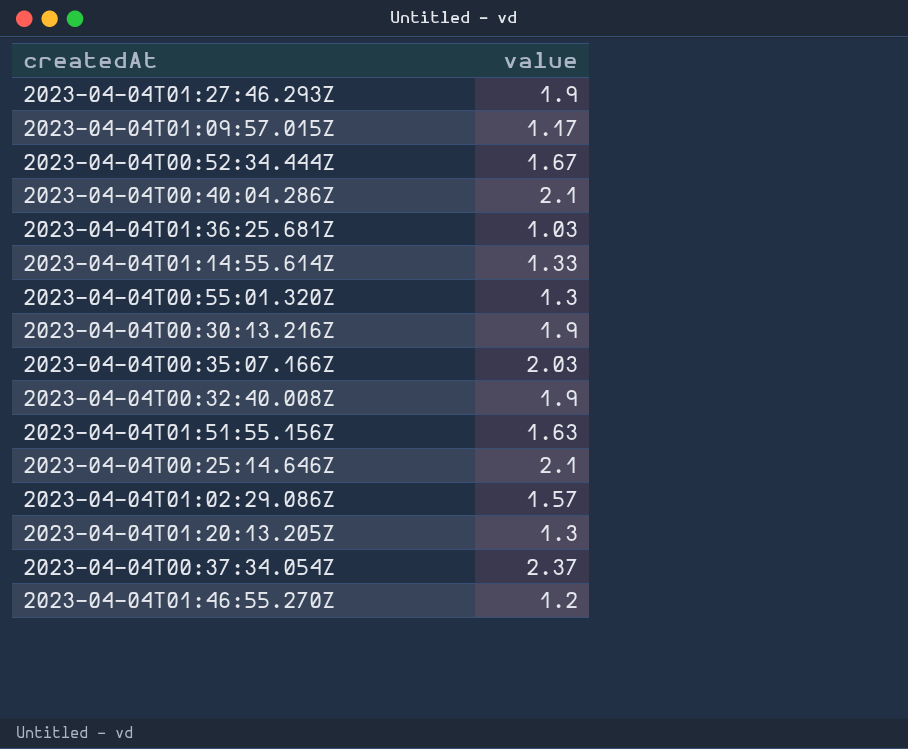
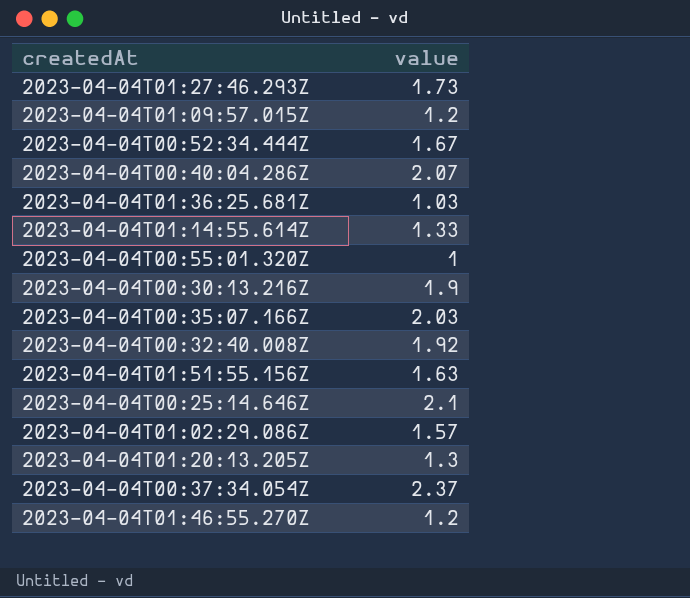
2023-04-04T01:27:46.293Z | value: 1.9 -> 1.73
2023-04-04T01:09:57.015Z | value: 1.17 -> 1.2
2023-04-04T00:40:04.286Z | value: 2.1 -> 2.07
2023-04-04T00:55:01.320Z | value: 1.3 -> 1
2023-04-04T00:32:40.008Z | value: 1.9 -> 1.92

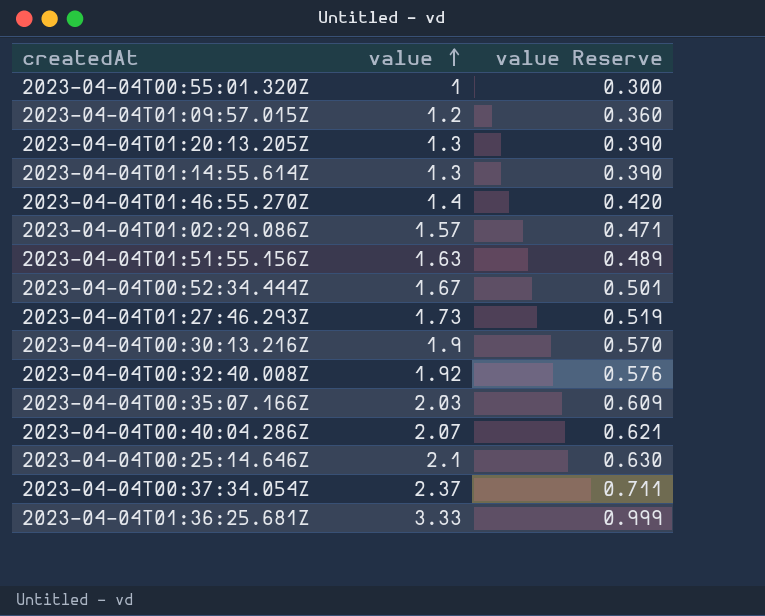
row order: none -> value ascending
column value Reserve | formula: none -> [value] * 0.3
2023-04-04T01:14:55.614Z | value: 1.33 -> 1.3
2023-04-04T01:46:55.270Z | value: 1.2 -> 1.4
2023-04-04T01:36:25.681Z | value: 1.03 -> 3.33

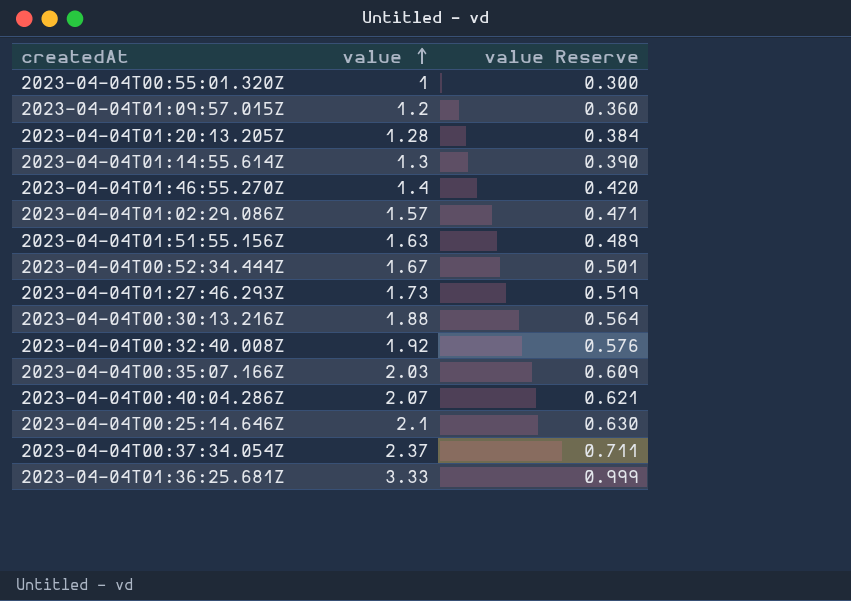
2023-04-04T01:20:13.205Z | value: 1.3 -> 1.28
2023-04-04T01:20:13.205Z | value Reserve: 0.390 -> 0.384
2023-04-04T00:30:13.216Z | value: 1.9 -> 1.88
2023-04-04T00:30:13.216Z | value Reserve: 0.570 -> 0.564

